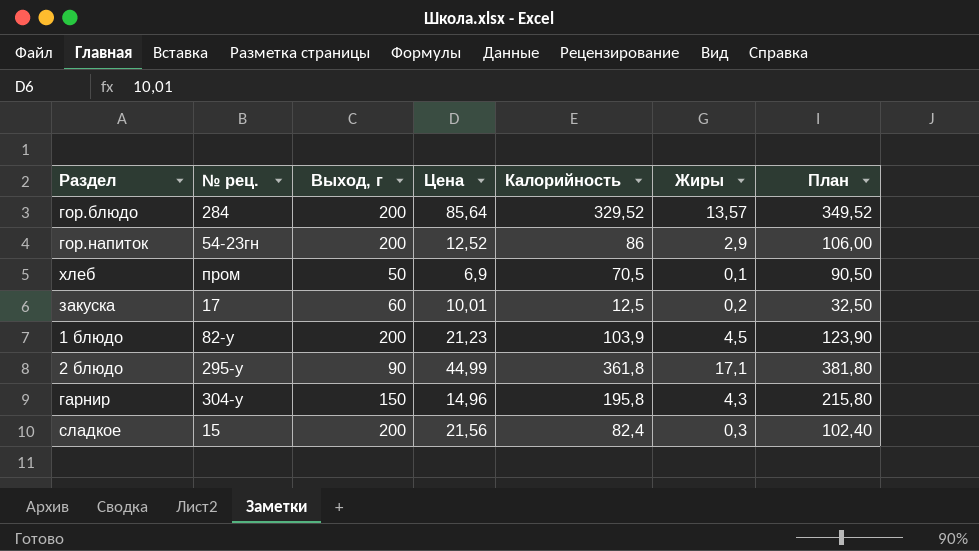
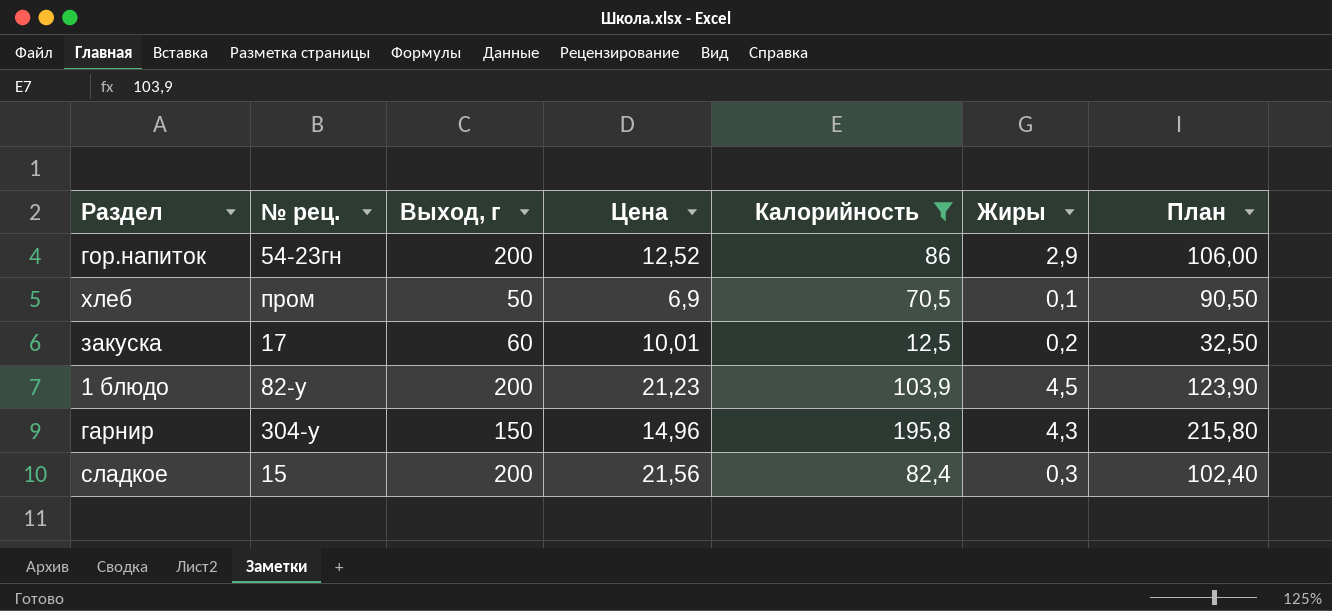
filter: none -> Калорийность <= 195,8

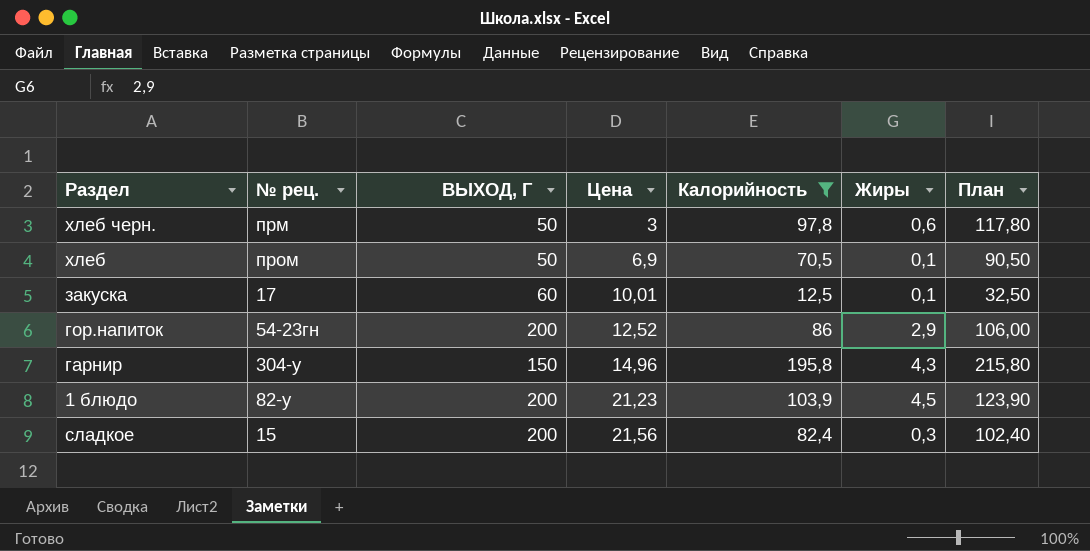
row order: none -> Цена ascending
column name: Выход, г -> ВЫХОД, Г
row хлеб черн.: none -> прм | 50 | 3 | 97,8 | 0,6 | 117,80
закуска | Жиры: 0,2 -> 0,1

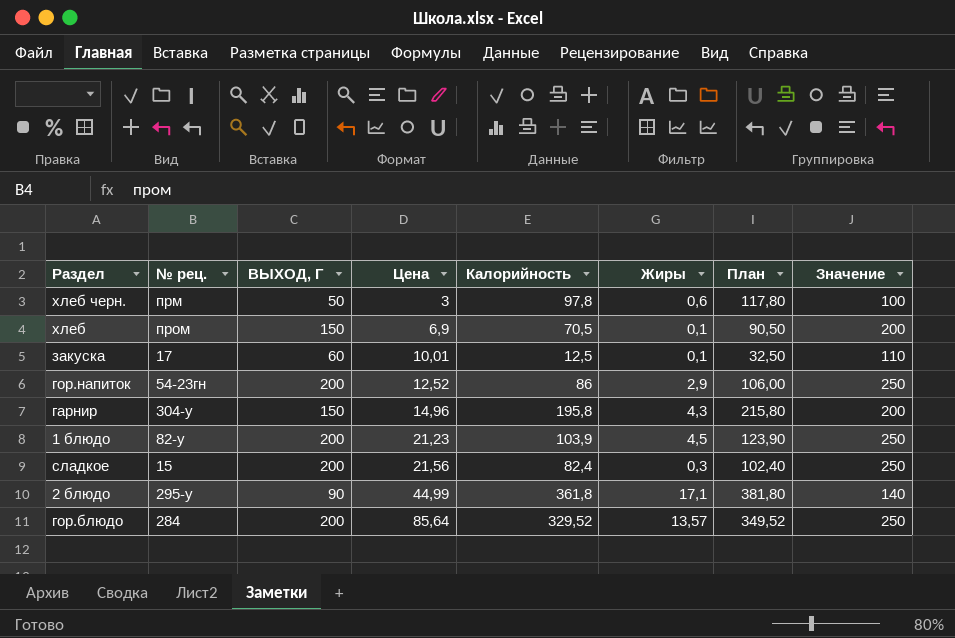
filter: Калорийность <= 195,8 -> none
column Значение | formula: none -> [ВЫХОД, Г] + 50
хлеб | ВЫХОД, Г: 50 -> 150

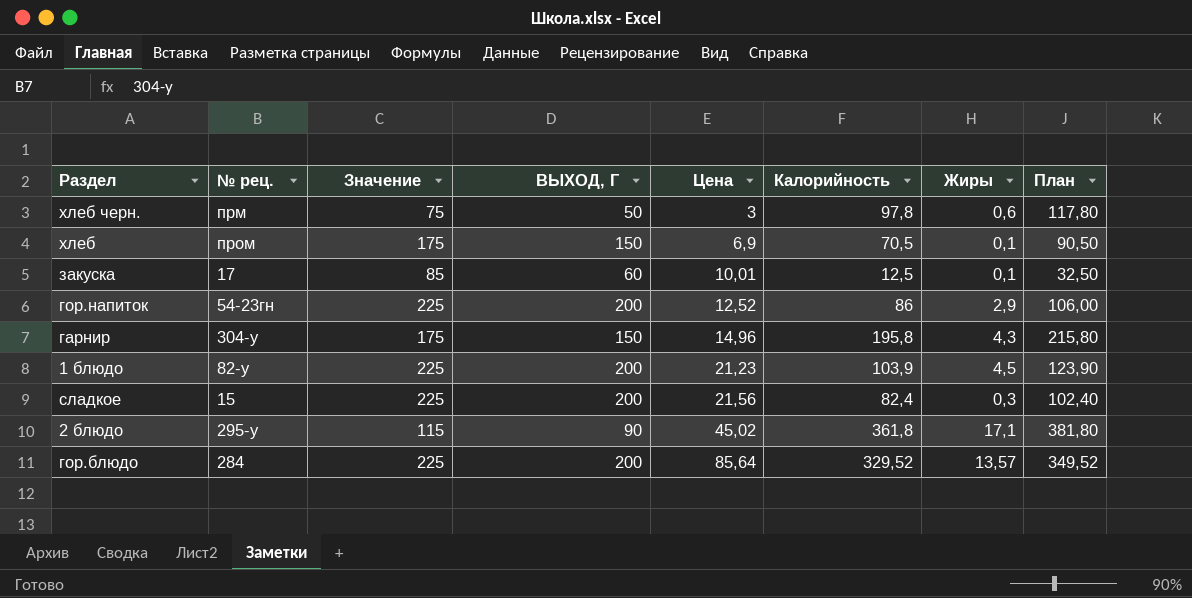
column Значение | formula: [ВЫХОД, Г] + 50 -> [ВЫХОД, Г] + 25
column Значение | position: 8 -> 3
2 блюдо | Цена: 44,99 -> 45,02

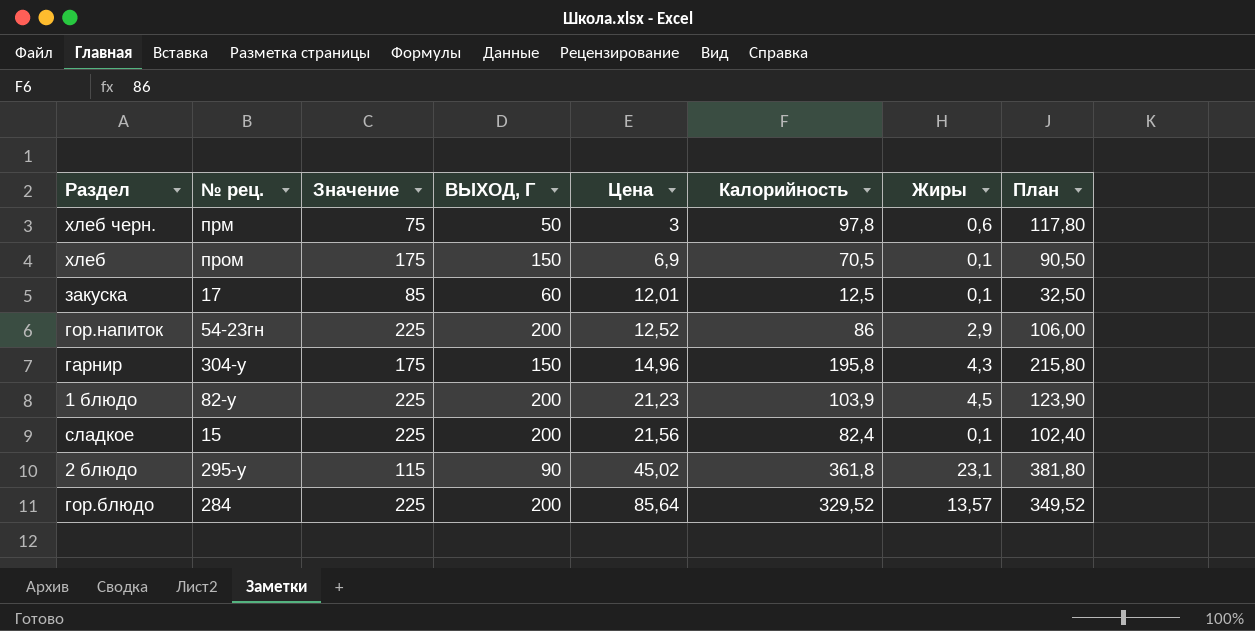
закуска | Цена: 10,01 -> 12,01
сладкое | Жиры: 0,3 -> 0,1
2 блюдо | Жиры: 17,1 -> 23,1

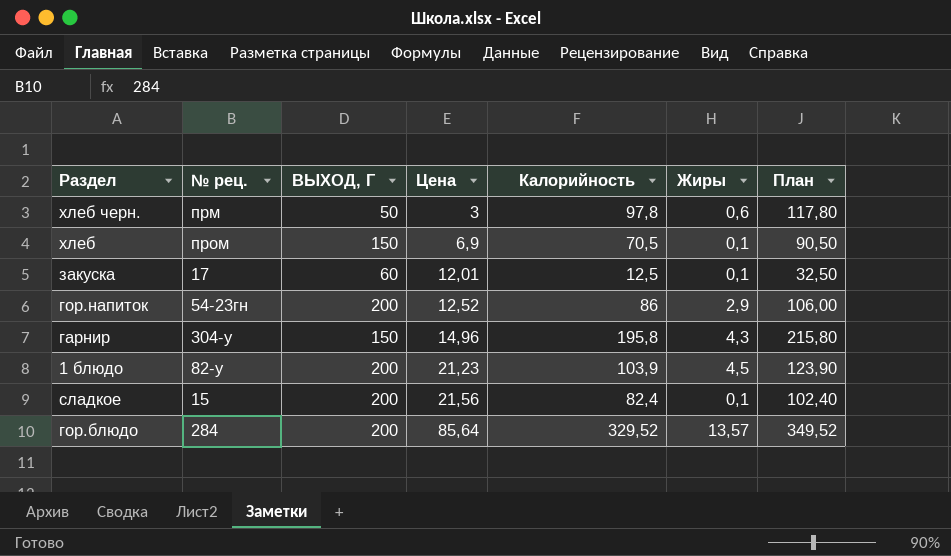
column Значение | formula: [ВЫХОД, Г] + 25 -> none
row 2 блюдо: 295-у | 115 | 90 | 45,02 | 361,8 | 23,1 | 381,80 -> none

